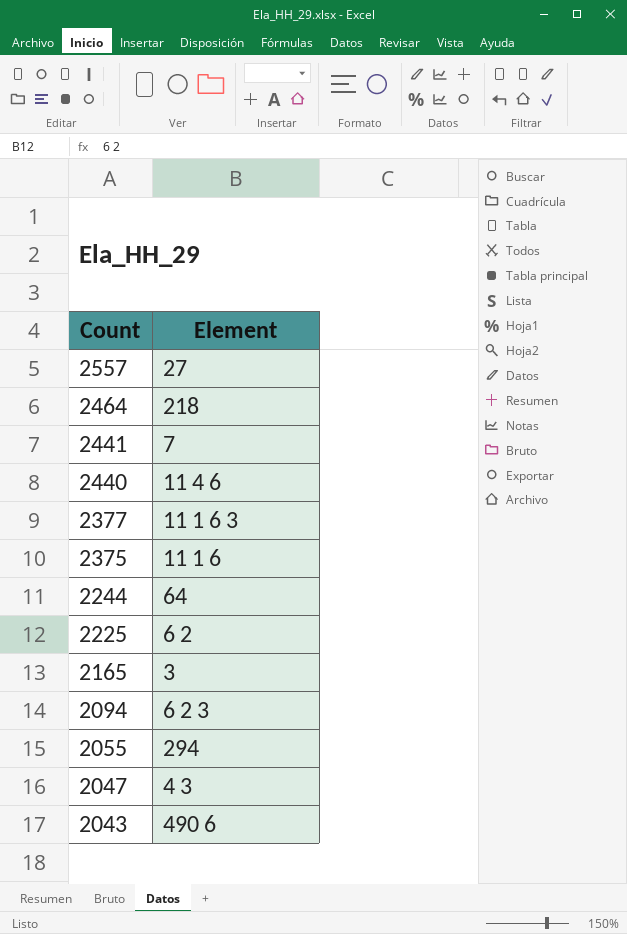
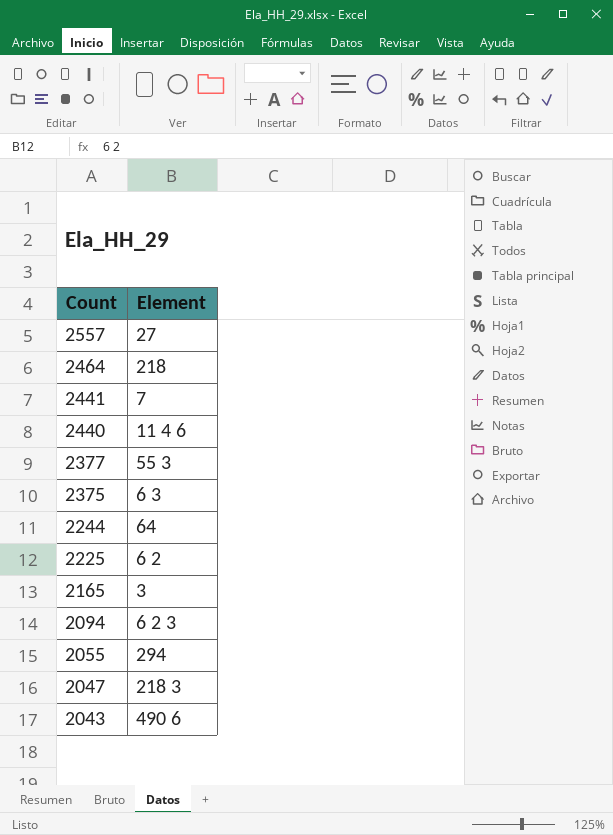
2377 | Element: 11 1 6 3 -> 55 3
2375 | Element: 11 1 6 -> 6 3
2047 | Element: 4 3 -> 218 3

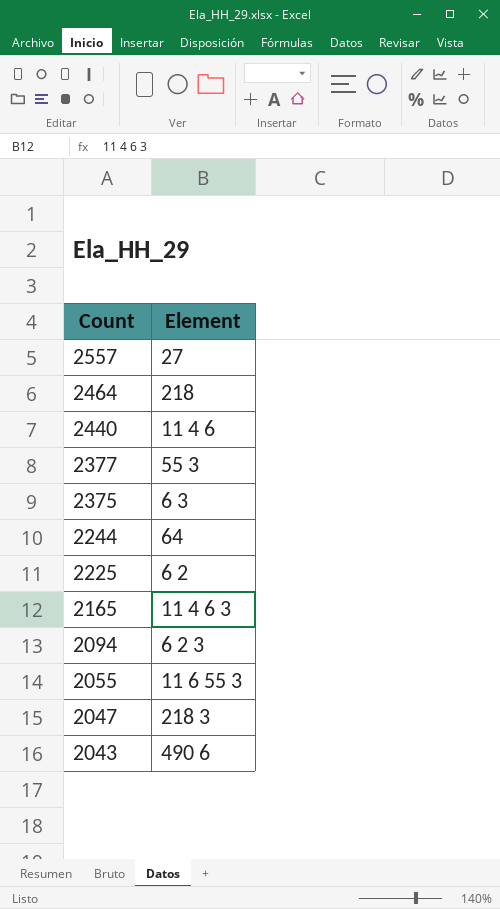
row 2441: 7 -> none
2165 | Element: 3 -> 11 4 6 3
2055 | Element: 294 -> 11 6 55 3

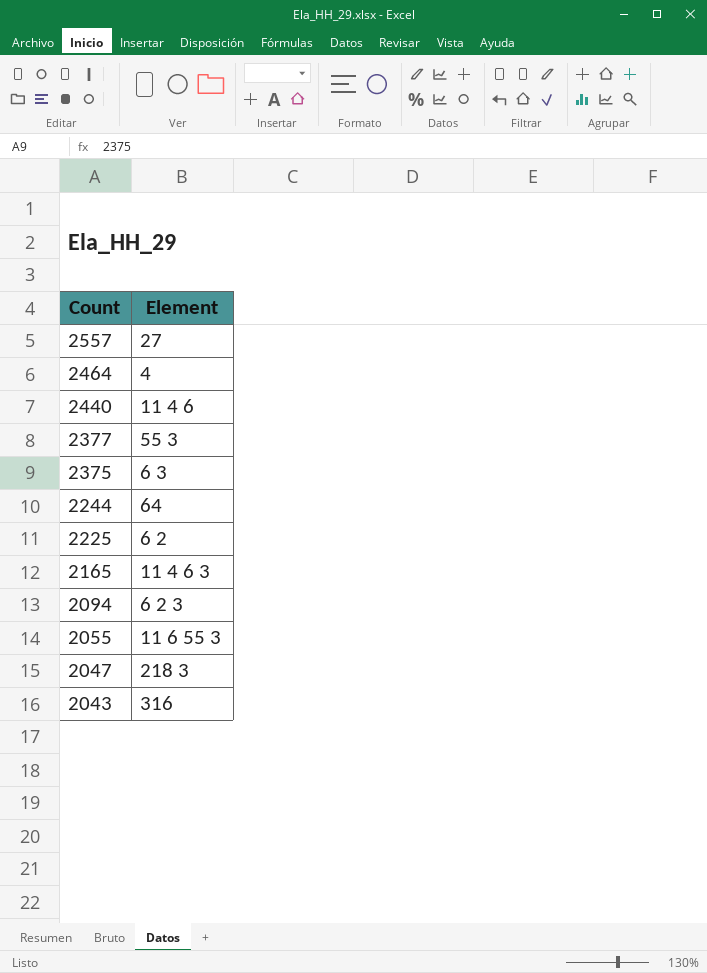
2464 | Element: 218 -> 4
2043 | Element: 490 6 -> 316

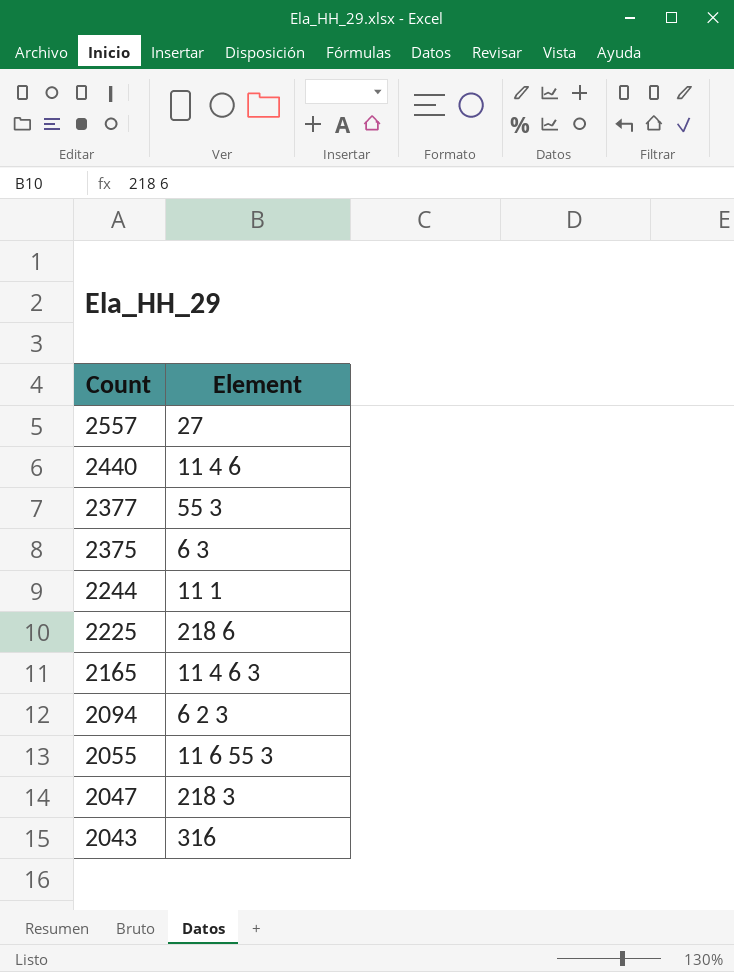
row 2464: 4 -> none
2244 | Element: 64 -> 11 1
2225 | Element: 6 2 -> 218 6

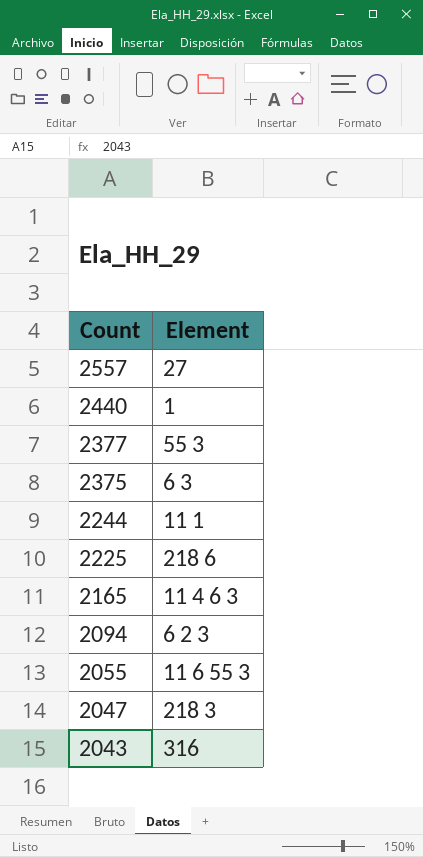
2440 | Element: 11 4 6 -> 1

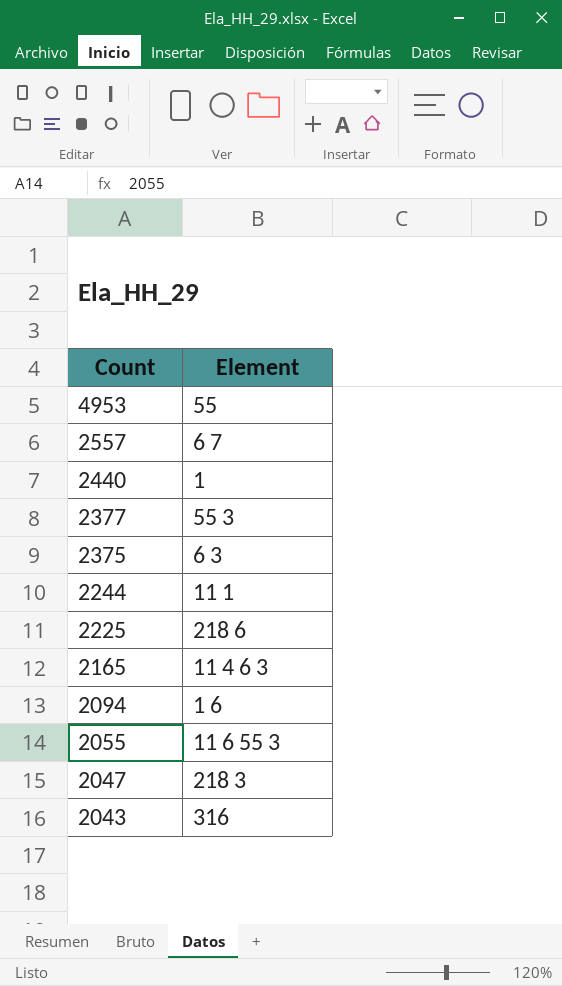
row 4953: none -> 55
2557 | Element: 27 -> 6 7
2094 | Element: 6 2 3 -> 1 6

